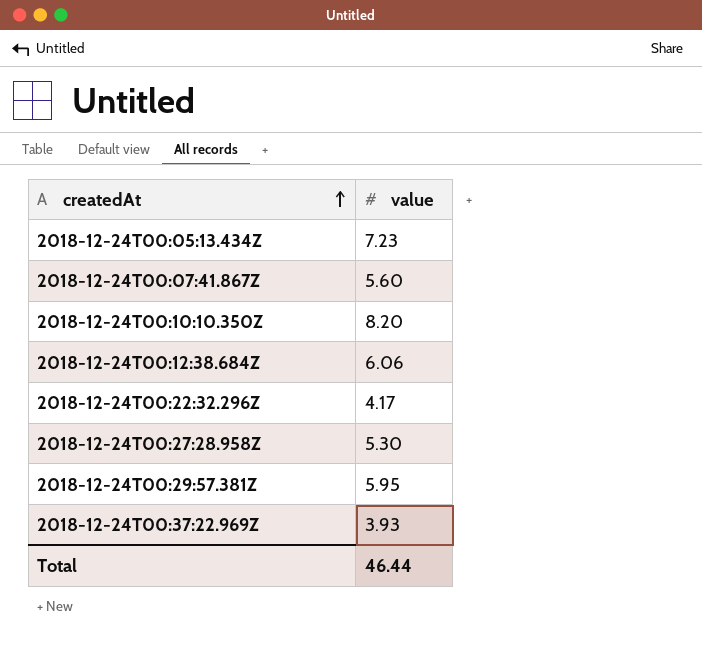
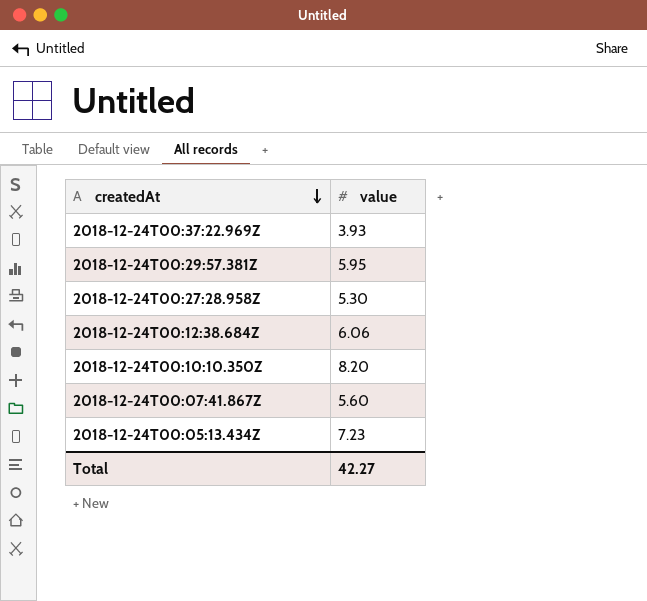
row order: createdAt ascending -> createdAt descending
row 2018-12-24T00:22:32.296Z: 4.17 -> none
Total | value: 46.44 -> 42.27

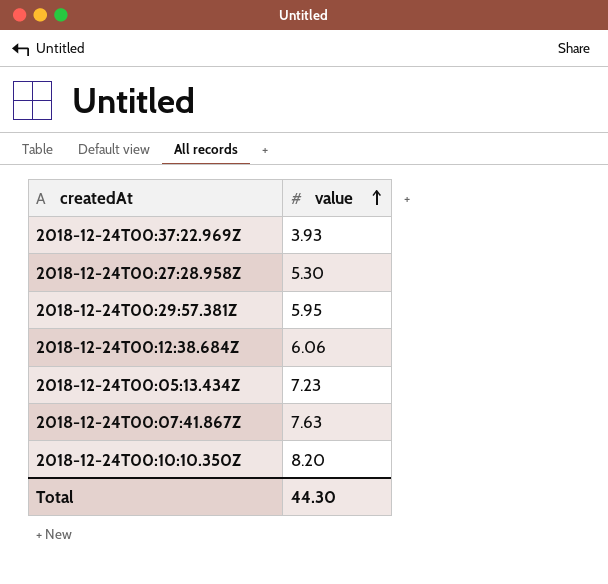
row order: createdAt descending -> value ascending
2018-12-24T00:07:41.867Z | value: 5.60 -> 7.63
Total | value: 42.27 -> 44.30

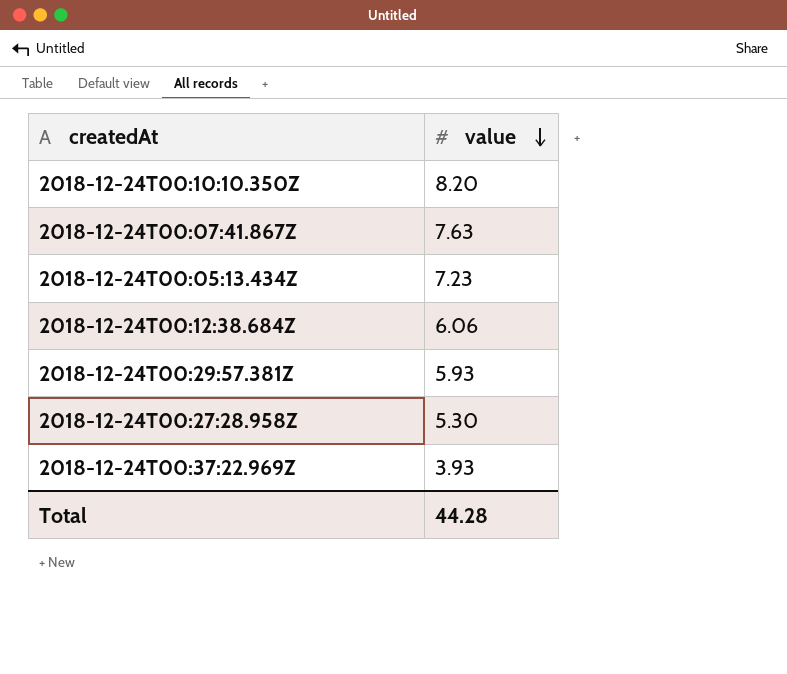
row order: value ascending -> value descending
2018-12-24T00:29:57.381Z | value: 5.95 -> 5.93
Total | value: 44.30 -> 44.28

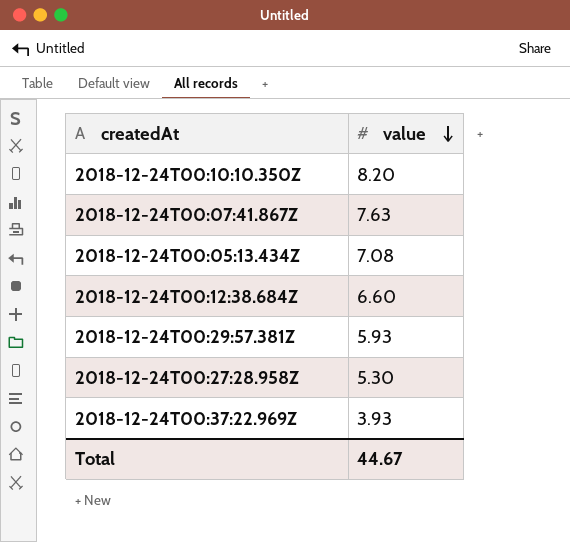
2018-12-24T00:05:13.434Z | value: 7.23 -> 7.08
2018-12-24T00:12:38.684Z | value: 6.06 -> 6.60
Total | value: 44.28 -> 44.67

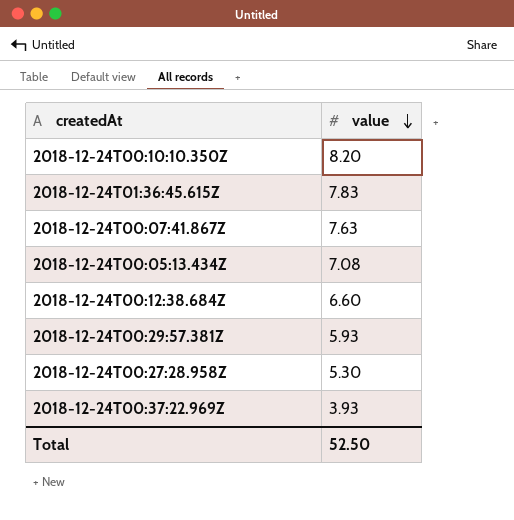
row 2018-12-24T01:36:45.615Z: none -> 7.83
Total | value: 44.67 -> 52.50

